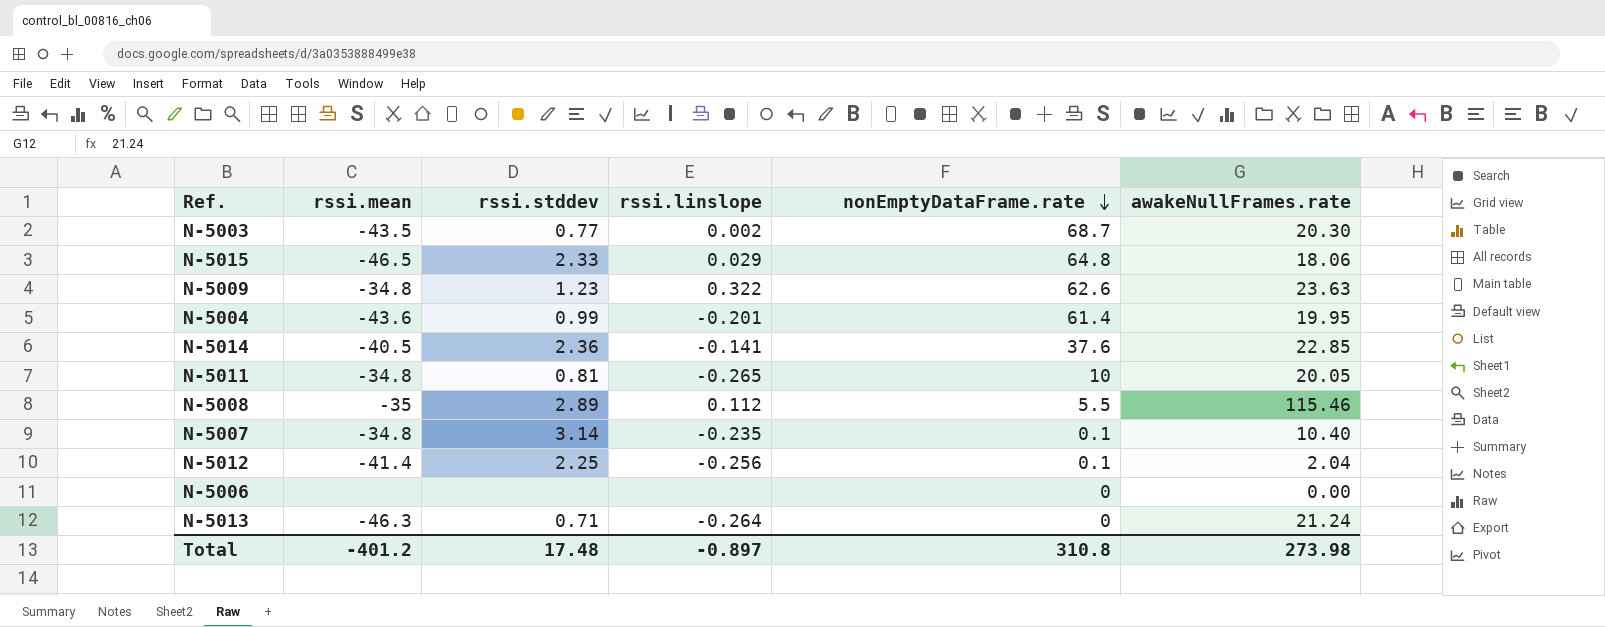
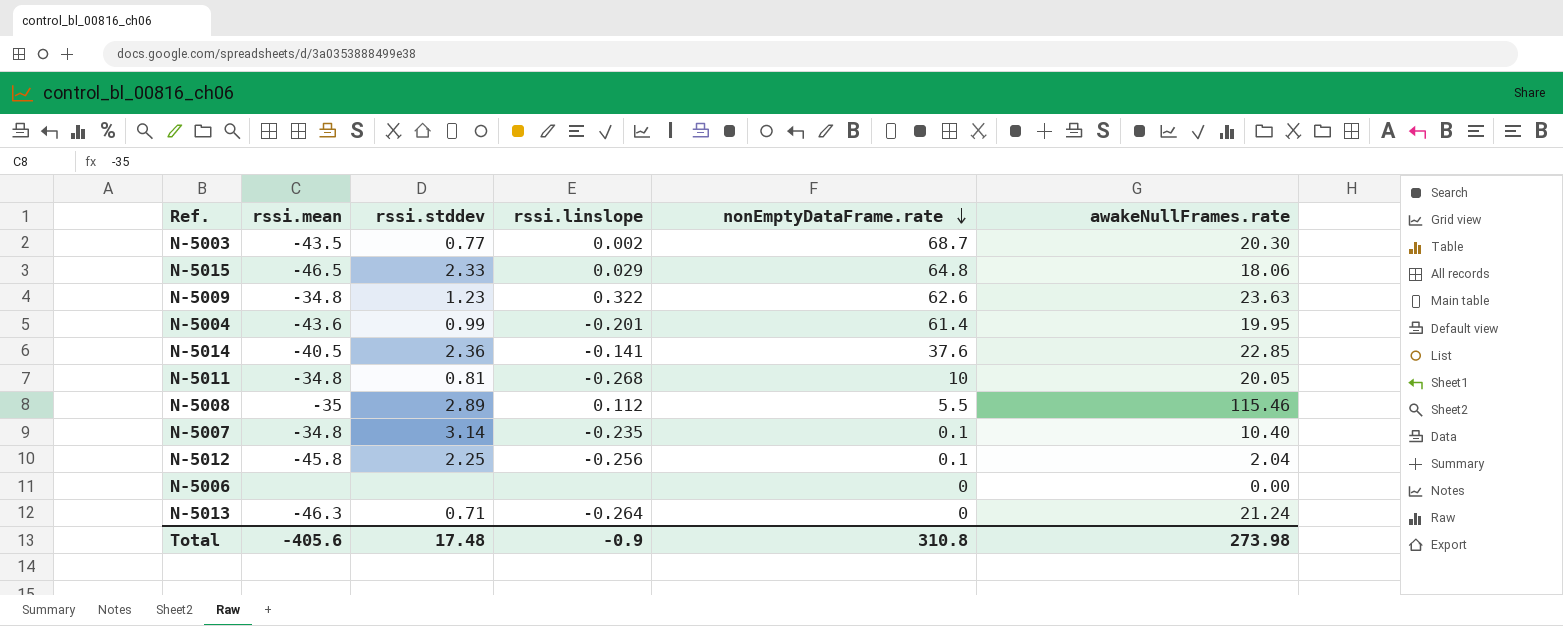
N-5011 | rssi.linslope: -0.265 -> -0.268
N-5012 | rssi.mean: -41.4 -> -45.8
Total | rssi.mean: -401.2 -> -405.6
Total | rssi.linslope: -0.897 -> -0.9

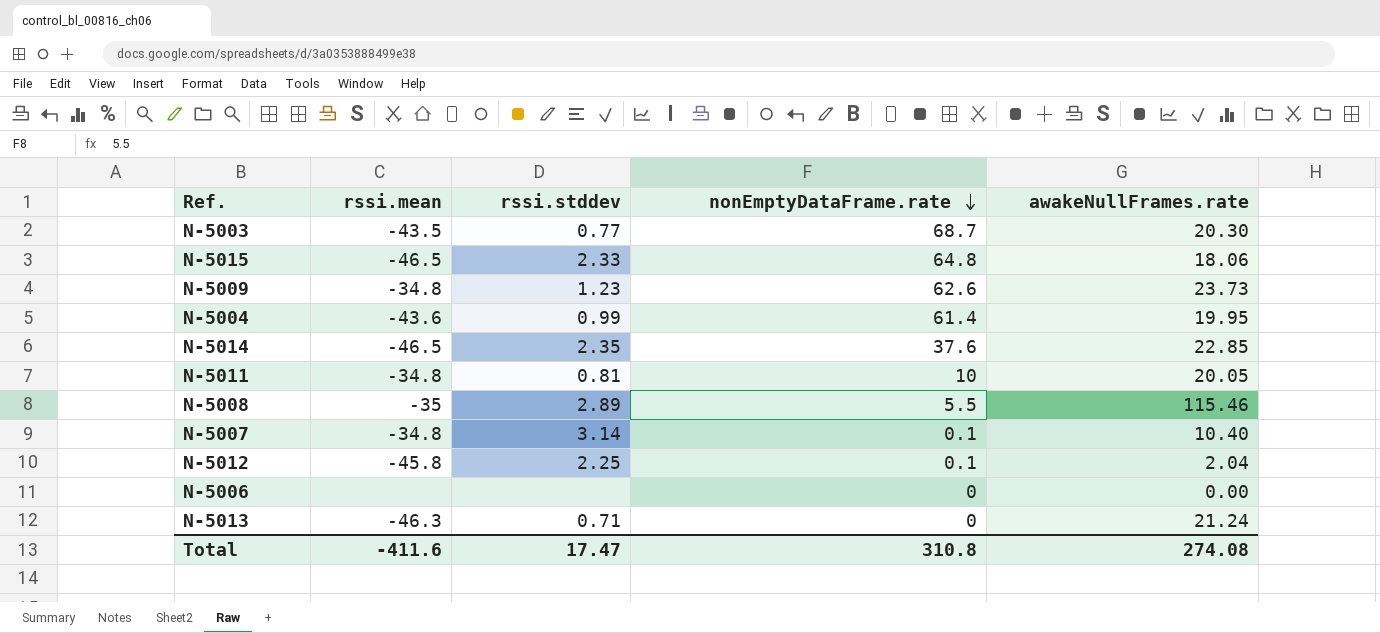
column rssi.linslope | position: 4 -> none
N-5009 | awakeNullFrames.rate: 23.63 -> 23.73
N-5014 | rssi.mean: -40.5 -> -46.5
N-5014 | rssi.stddev: 2.36 -> 2.35
Total | rssi.mean: -405.6 -> -411.6
Total | rssi.stddev: 17.48 -> 17.47
Total | awakeNullFrames.rate: 273.98 -> 274.08

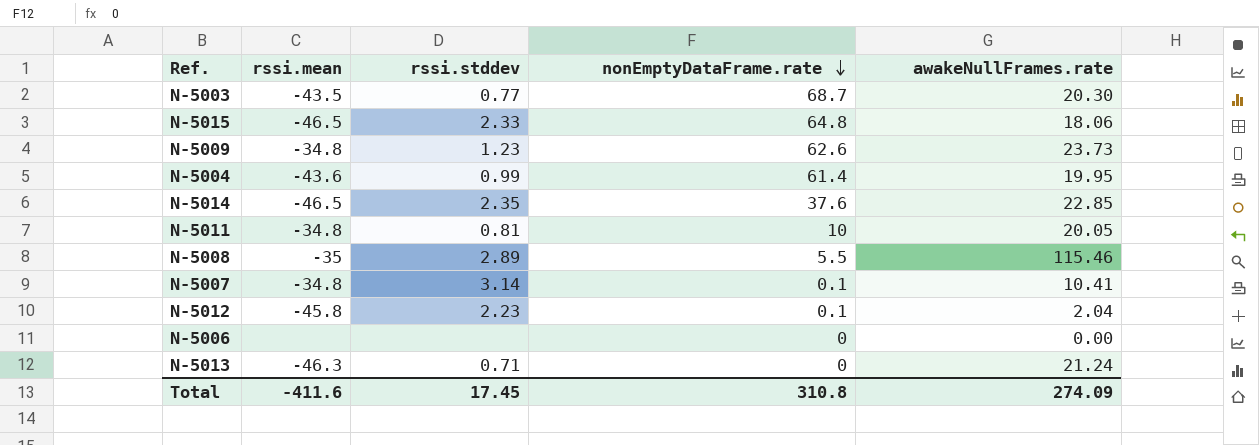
N-5007 | awakeNullFrames.rate: 10.40 -> 10.41
N-5012 | rssi.stddev: 2.25 -> 2.23
Total | rssi.stddev: 17.47 -> 17.45
Total | awakeNullFrames.rate: 274.08 -> 274.09

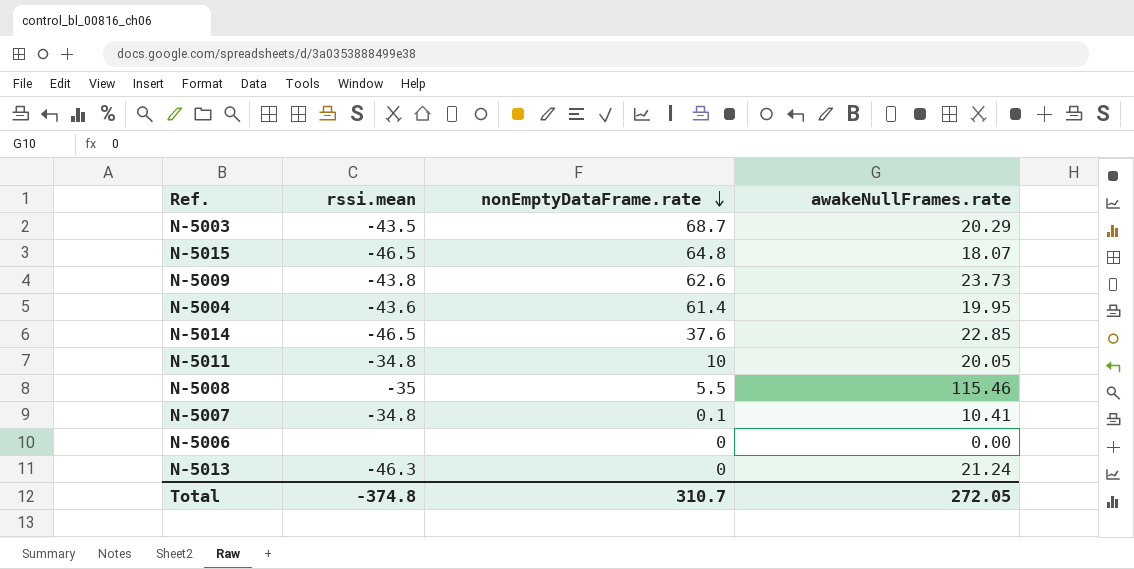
column rssi.stddev | position: 3 -> none
row N-5012: -45.8 | 2.23 | 0.1 | 2.04 -> none
N-5003 | awakeNullFrames.rate: 20.30 -> 20.29
N-5015 | awakeNullFrames.rate: 18.06 -> 18.07
N-5009 | rssi.mean: -34.8 -> -43.8
Total | rssi.mean: -411.6 -> -374.8
Total | nonEmptyDataFrame.rate: 310.8 -> 310.7
Total | awakeNullFrames.rate: 274.09 -> 272.05

